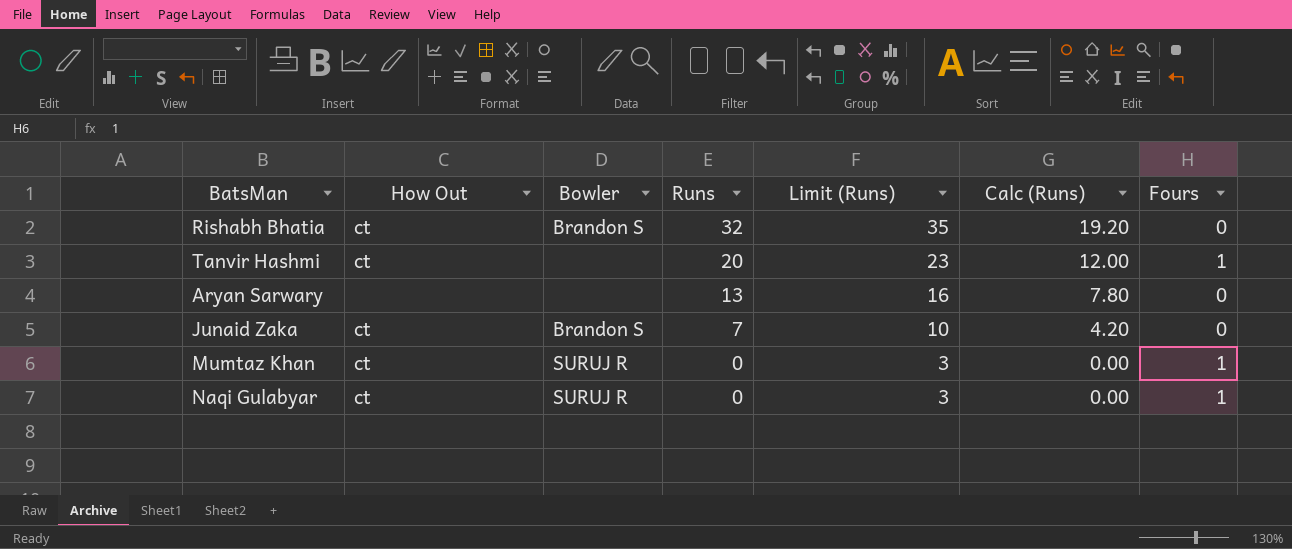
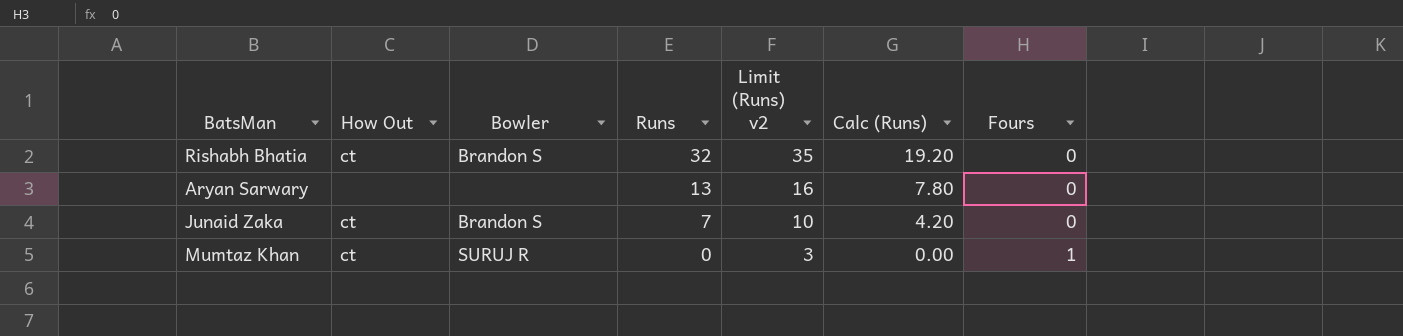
column name: Limit (Runs) -> Limit (Runs) v2
row Tanvir Hashmi: ct | none | 20 | 23 | 12.00 | 1 -> none
row Naqi Gulabyar: ct | SURUJ R | 0 | 3 | 0.00 | 1 -> none

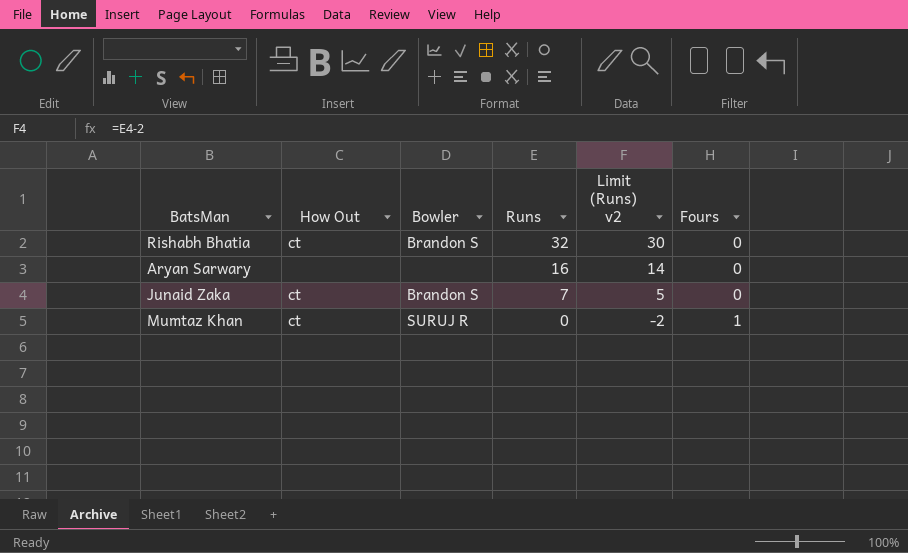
column Calc (Runs) | formula: [Runs] * 0.6 -> none
column Limit (Runs) v2 | formula: [Runs] + 3 -> [Runs] - 2
Aryan Sarwary | Runs: 13 -> 16

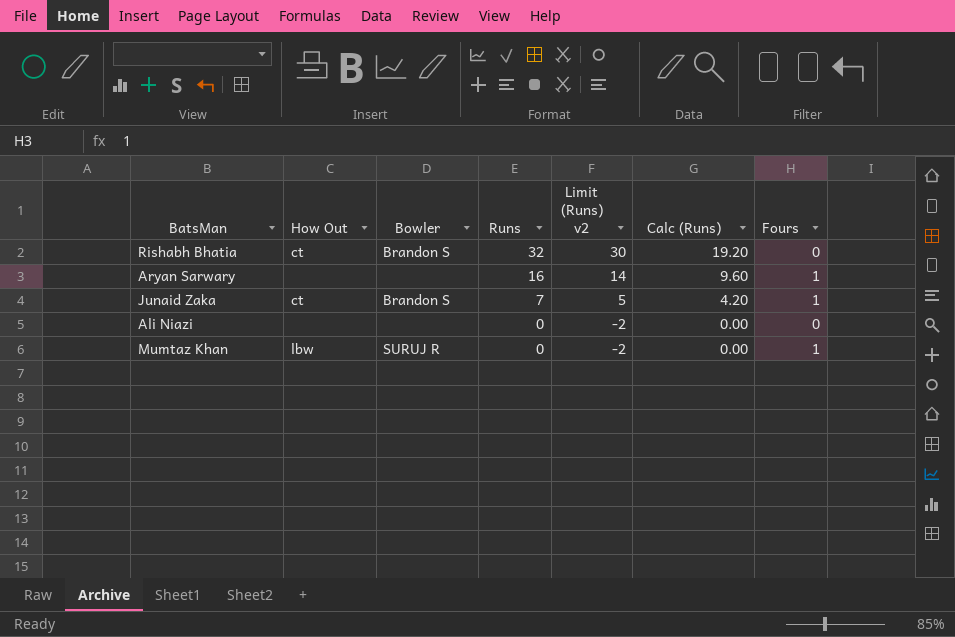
column Calc (Runs) | formula: none -> [Runs] * 0.6
Aryan Sarwary | Fours: 0 -> 1
Junaid Zaka | Fours: 0 -> 1
row Ali Niazi: none -> none | none | 0 | -2 | 0.00 | 0
Mumtaz Khan | How Out: ct -> lbw

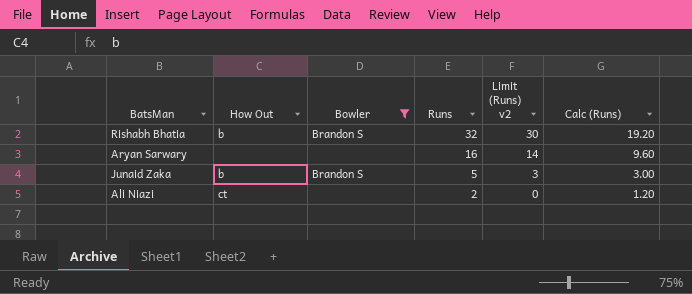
filter: none -> Bowler != SURUJ R
column Fours | position: 7 -> none
Rishabh Bhatia | How Out: ct -> b
Junaid Zaka | How Out: ct -> b
Junaid Zaka | Runs: 7 -> 5
Junaid Zaka | Limit (Runs) v2: 5 -> 3
Junaid Zaka | Calc (Runs): 4.20 -> 3.00
Ali Niazi | How Out: none -> ct
Ali Niazi | Runs: 0 -> 2
Ali Niazi | Limit (Runs) v2: -2 -> 0
Ali Niazi | Calc (Runs): 0.00 -> 1.20

